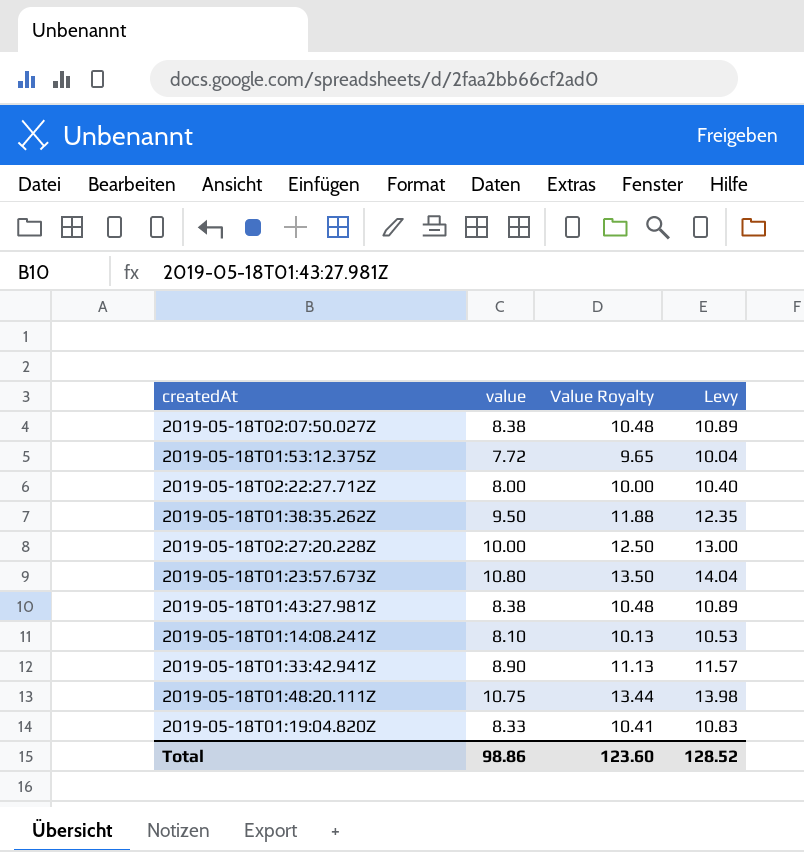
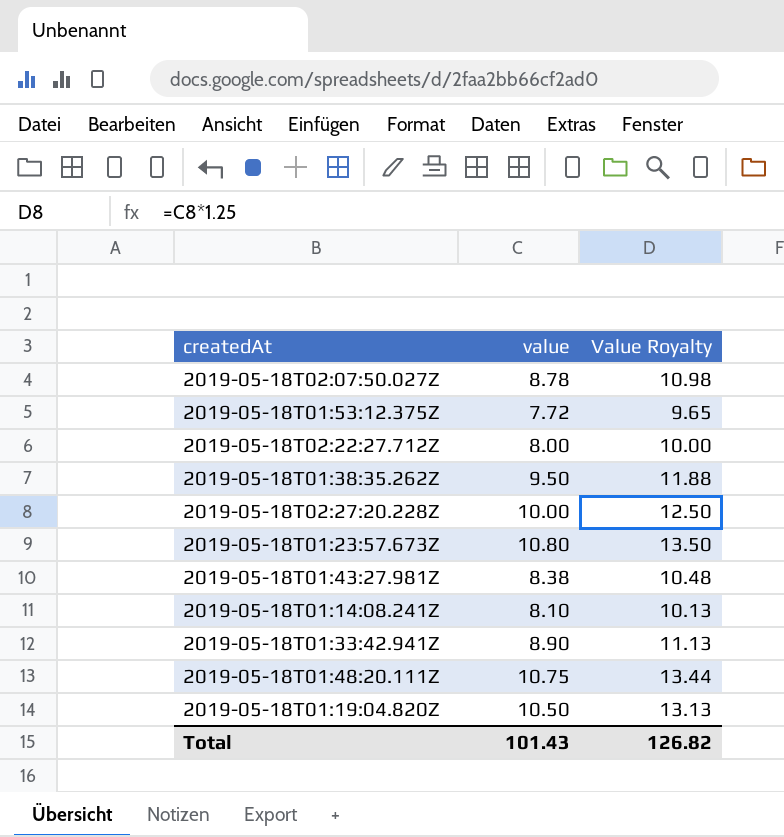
column Levy | formula: [value] * 1.3 -> none
2019-05-18T02:07:50.027Z | value: 8.38 -> 8.78
2019-05-18T02:07:50.027Z | Value Royalty: 10.48 -> 10.98
2019-05-18T01:19:04.820Z | value: 8.33 -> 10.50
2019-05-18T01:19:04.820Z | Value Royalty: 10.41 -> 13.13
Total | value: 98.86 -> 101.43
Total | Value Royalty: 123.60 -> 126.82

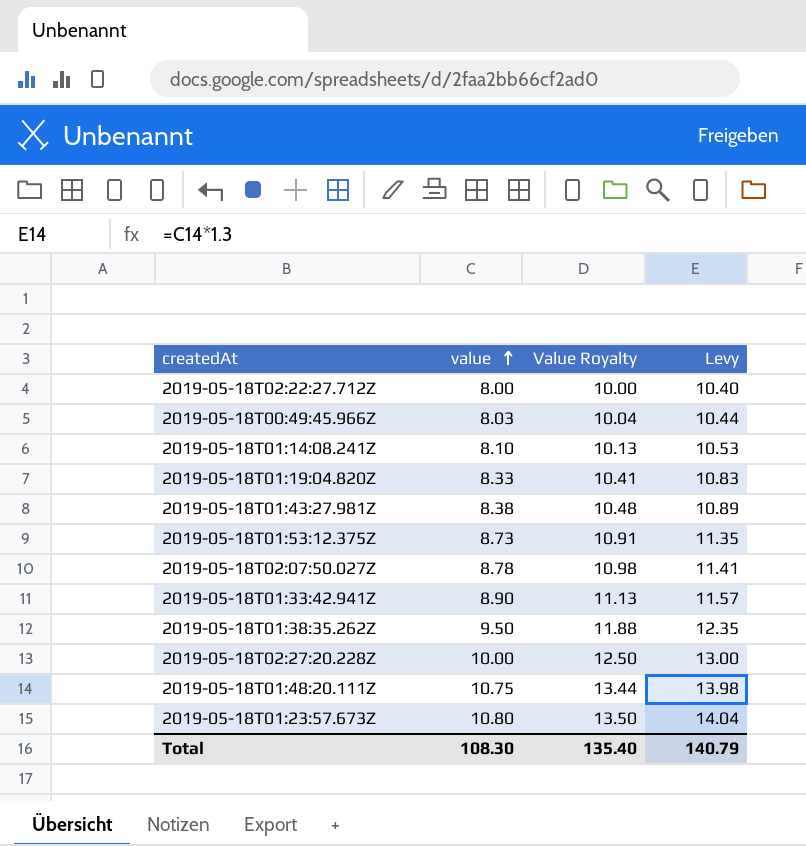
row order: none -> value ascending
column Levy | formula: none -> [value] * 1.3
row 2019-05-18T00:49:45.966Z: none -> 8.03 | 10.04 | 10.44
2019-05-18T01:19:04.820Z | value: 10.50 -> 8.33
2019-05-18T01:19:04.820Z | Value Royalty: 13.13 -> 10.41
2019-05-18T01:53:12.375Z | value: 7.72 -> 8.73
2019-05-18T01:53:12.375Z | Value Royalty: 9.65 -> 10.91
Total | value: 101.43 -> 108.30
Total | Value Royalty: 126.82 -> 135.40

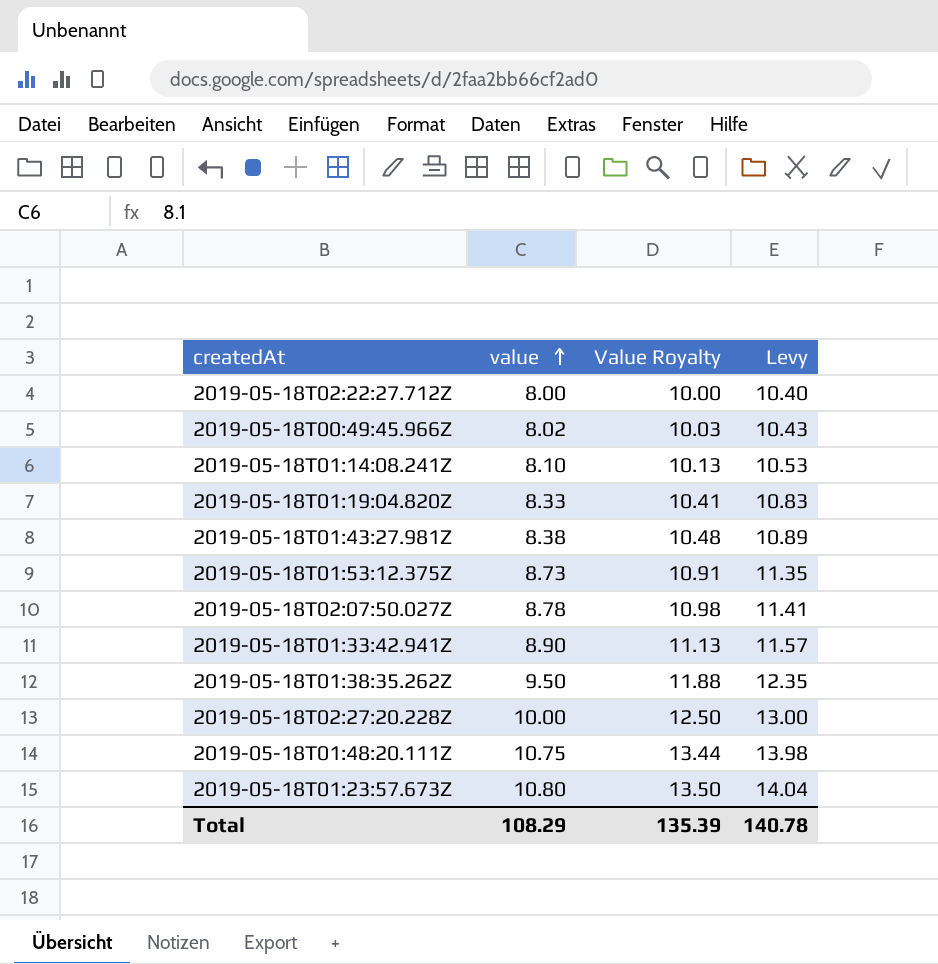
2019-05-18T00:49:45.966Z | value: 8.03 -> 8.02
2019-05-18T00:49:45.966Z | Value Royalty: 10.04 -> 10.03
2019-05-18T00:49:45.966Z | Levy: 10.44 -> 10.43
Total | value: 108.30 -> 108.29
Total | Value Royalty: 135.40 -> 135.39
Total | Levy: 140.79 -> 140.78

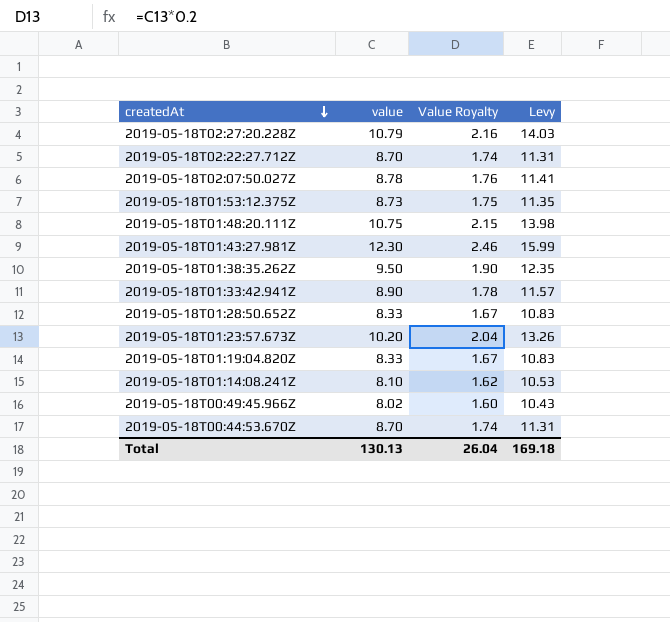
row order: value ascending -> createdAt descending
column Value Royalty | formula: [value] * 1.25 -> [value] * 0.2
2019-05-18T02:27:20.228Z | value: 10.00 -> 10.79
2019-05-18T02:27:20.228Z | Levy: 13.00 -> 14.03
2019-05-18T02:22:27.712Z | value: 8.00 -> 8.70
2019-05-18T02:22:27.712Z | Levy: 10.40 -> 11.31
2019-05-18T01:43:27.981Z | value: 8.38 -> 12.30
2019-05-18T01:43:27.981Z | Levy: 10.89 -> 15.99
row 2019-05-18T01:28:50.652Z: none -> 8.33 | 1.67 | 10.83
2019-05-18T01:23:57.673Z | value: 10.80 -> 10.20
2019-05-18T01:23:57.673Z | Levy: 14.04 -> 13.26
row 2019-05-18T00:44:53.670Z: none -> 8.70 | 1.74 | 11.31
Total | value: 108.29 -> 130.13
Total | Value Royalty: 135.39 -> 26.04
Total | Levy: 140.78 -> 169.18

